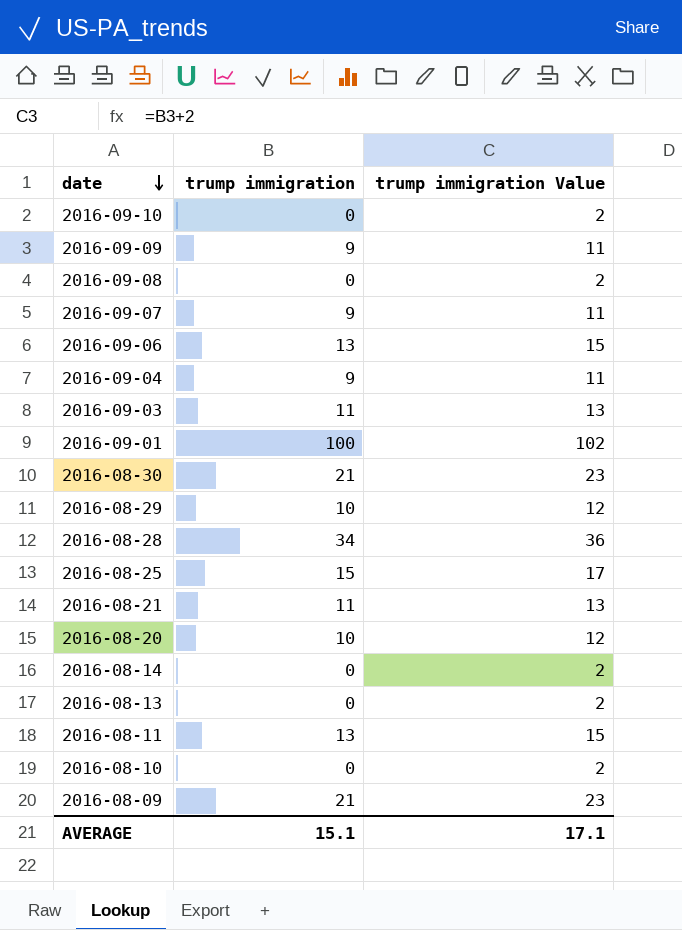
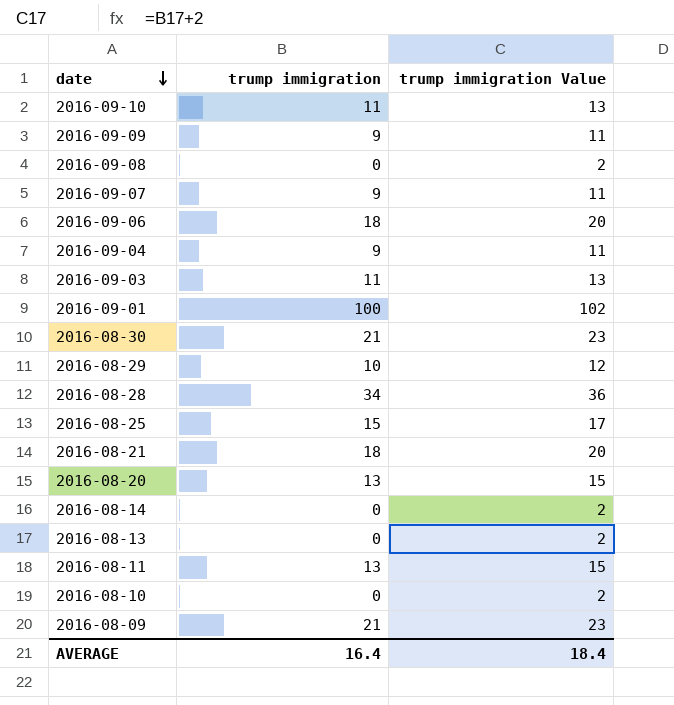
2016-09-10 | trump immigration: 0 -> 11
2016-09-10 | trump immigration Value: 2 -> 13
2016-09-06 | trump immigration: 13 -> 18
2016-09-06 | trump immigration Value: 15 -> 20
2016-08-21 | trump immigration: 11 -> 18
2016-08-21 | trump immigration Value: 13 -> 20
2016-08-20 | trump immigration: 10 -> 13
2016-08-20 | trump immigration Value: 12 -> 15
AVERAGE | trump immigration: 15.1 -> 16.4
AVERAGE | trump immigration Value: 17.1 -> 18.4

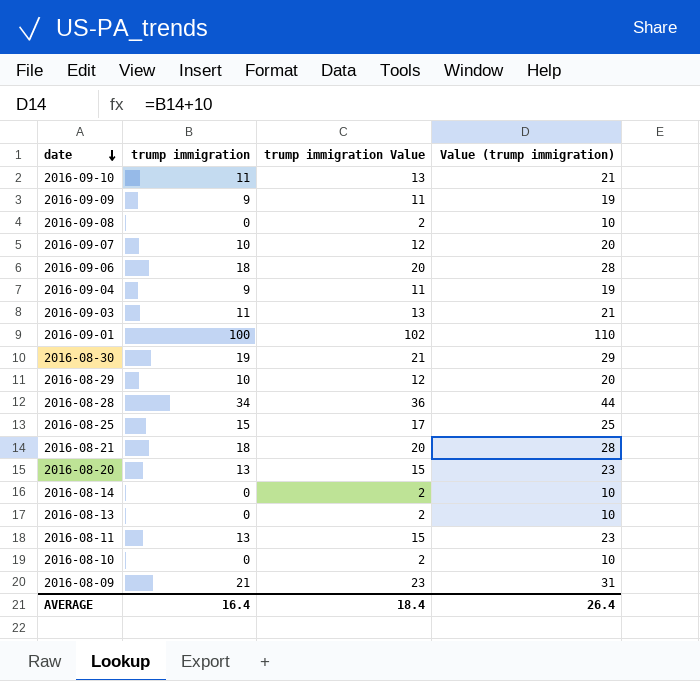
column Value (trump immigration) | formula: none -> [trump immigration] + 10
2016-09-07 | trump immigration: 9 -> 10
2016-09-07 | trump immigration Value: 11 -> 12
2016-08-30 | trump immigration: 21 -> 19
2016-08-30 | trump immigration Value: 23 -> 21

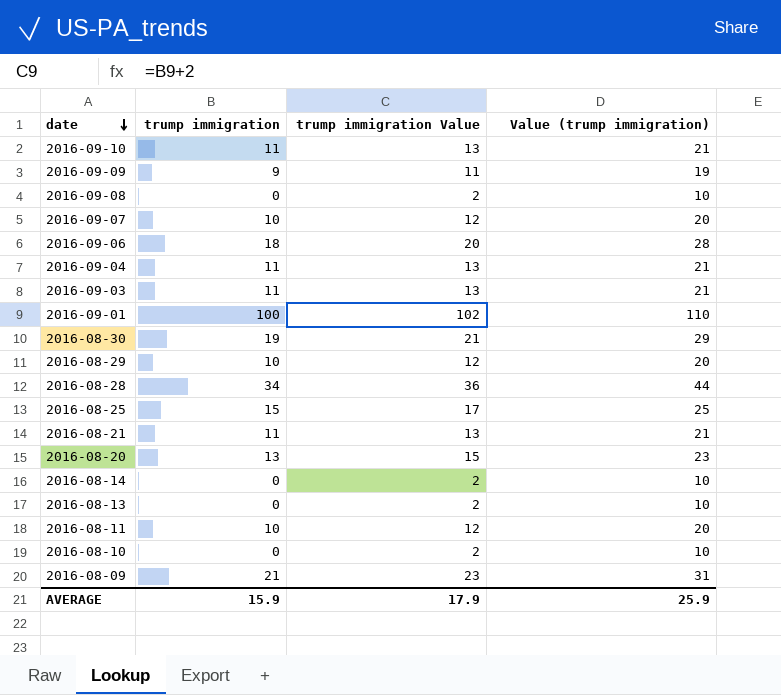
2016-09-04 | trump immigration: 9 -> 11
2016-09-04 | trump immigration Value: 11 -> 13
2016-09-04 | Value (trump immigration): 19 -> 21
2016-08-21 | trump immigration: 18 -> 11
2016-08-21 | trump immigration Value: 20 -> 13
2016-08-21 | Value (trump immigration): 28 -> 21
2016-08-11 | trump immigration: 13 -> 10
2016-08-11 | trump immigration Value: 15 -> 12
2016-08-11 | Value (trump immigration): 23 -> 20
AVERAGE | trump immigration: 16.4 -> 15.9
AVERAGE | trump immigration Value: 18.4 -> 17.9
AVERAGE | Value (trump immigration): 26.4 -> 25.9

